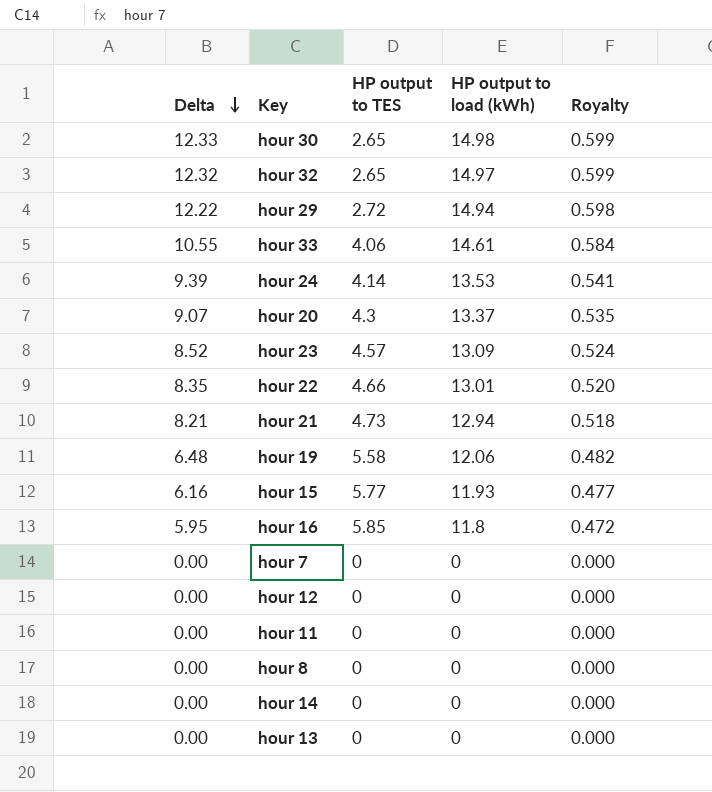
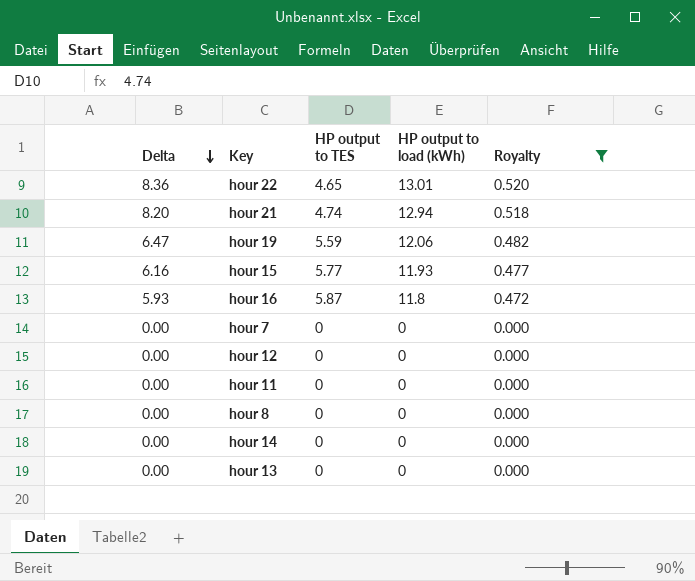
filter: none -> Royalty <= 0.520
hour 22 | Delta: 8.35 -> 8.36
hour 22 | HP output to TES: 4.66 -> 4.65
hour 21 | Delta: 8.21 -> 8.20
hour 21 | HP output to TES: 4.73 -> 4.74
hour 19 | Delta: 6.48 -> 6.47
hour 19 | HP output to TES: 5.58 -> 5.59
hour 16 | Delta: 5.95 -> 5.93
hour 16 | HP output to TES: 5.85 -> 5.87

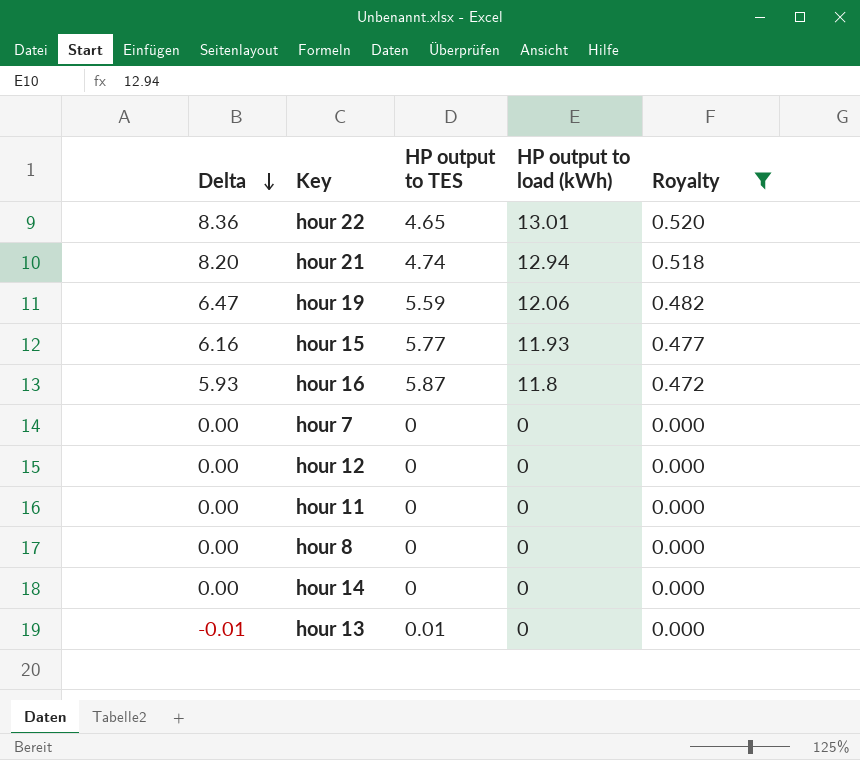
hour 13 | Delta: 0.00 -> -0.01
hour 13 | HP output to TES: 0 -> 0.01

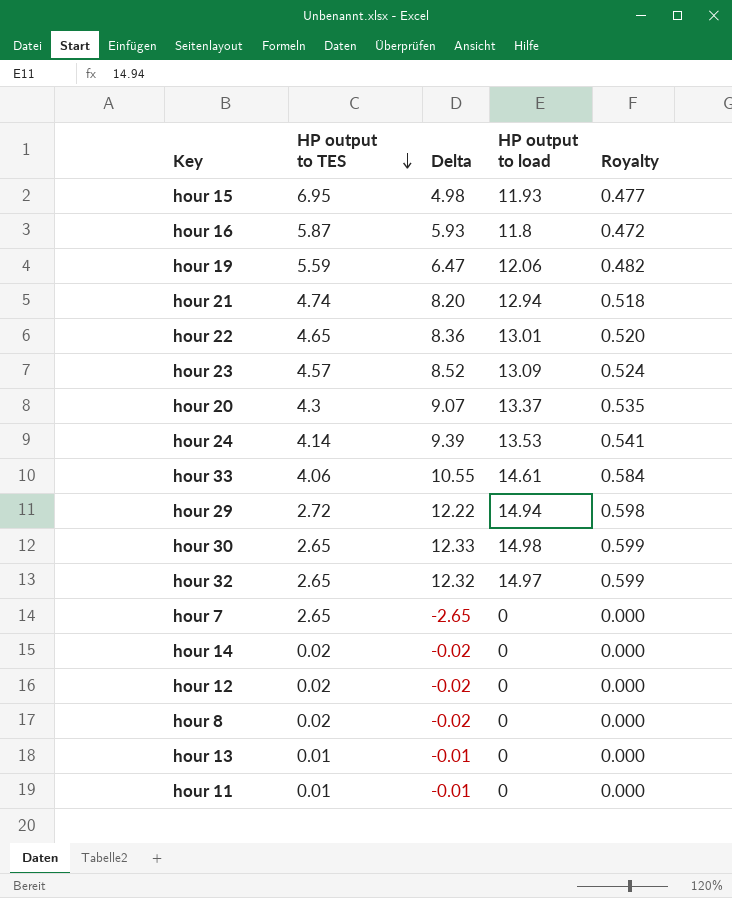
filter: Royalty <= 0.520 -> none
row order: Delta descending -> HP output to TES descending
column Delta | position: 1 -> 3
column name: HP output to load (kWh) -> HP output to load
hour 15 | HP output to TES: 5.77 -> 6.95
hour 15 | Delta: 6.16 -> 4.98
hour 7 | HP output to TES: 0 -> 2.65
hour 7 | Delta: 0.00 -> -2.65
hour 14 | HP output to TES: 0 -> 0.02
hour 14 | Delta: 0.00 -> -0.02
hour 12 | HP output to TES: 0 -> 0.02
hour 12 | Delta: 0.00 -> -0.02
hour 8 | HP output to TES: 0 -> 0.02
hour 8 | Delta: 0.00 -> -0.02
hour 11 | HP output to TES: 0 -> 0.01
hour 11 | Delta: 0.00 -> -0.01

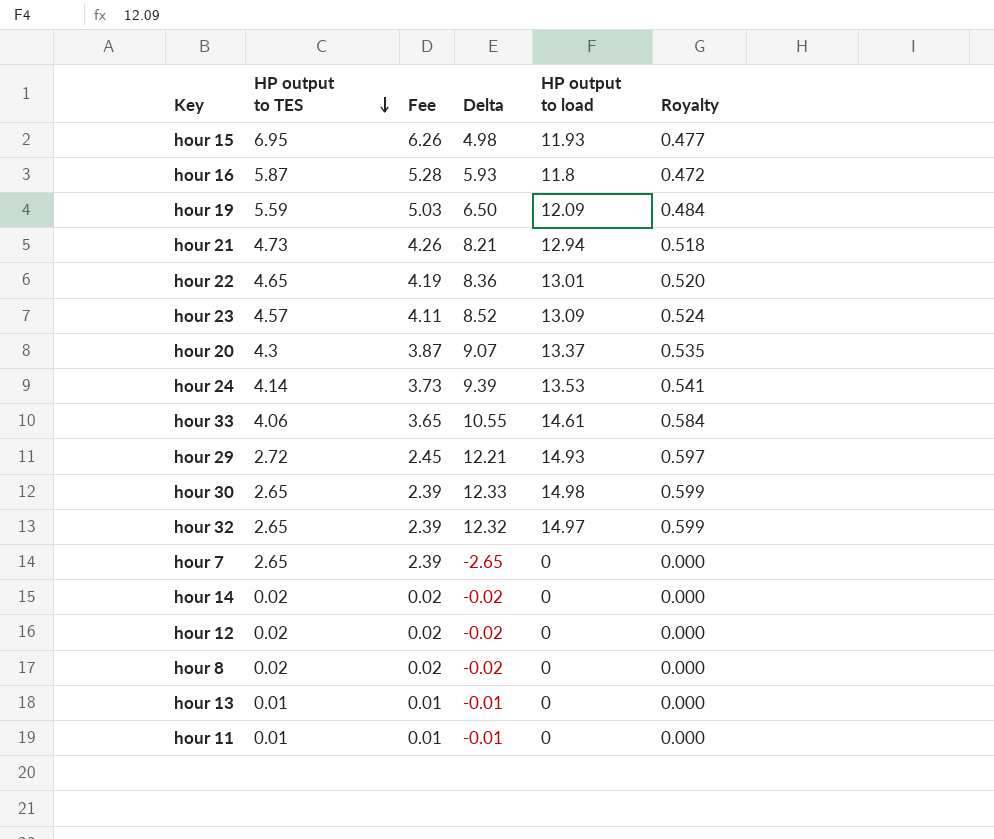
column Fee | formula: none -> [HP output to TES] * 0.9
hour 19 | Delta: 6.47 -> 6.50
hour 19 | HP output to load: 12.06 -> 12.09
hour 19 | Royalty: 0.482 -> 0.484
hour 21 | HP output to TES: 4.74 -> 4.73
hour 21 | Delta: 8.20 -> 8.21
hour 29 | Delta: 12.22 -> 12.21
hour 29 | HP output to load: 14.94 -> 14.93
hour 29 | Royalty: 0.598 -> 0.597

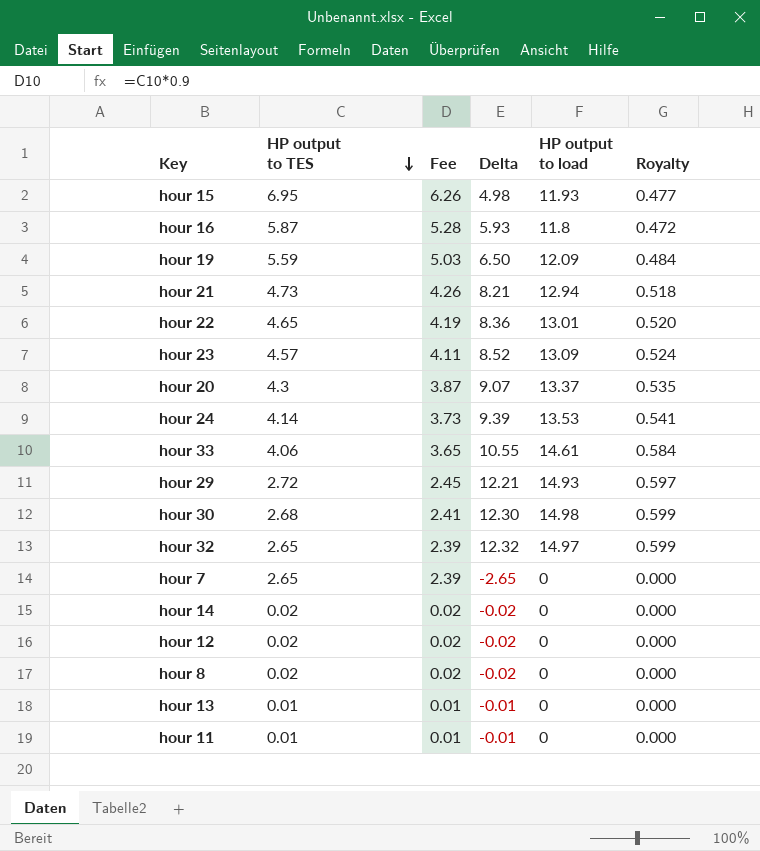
hour 30 | HP output to TES: 2.65 -> 2.68
hour 30 | Fee: 2.39 -> 2.41
hour 30 | Delta: 12.33 -> 12.30

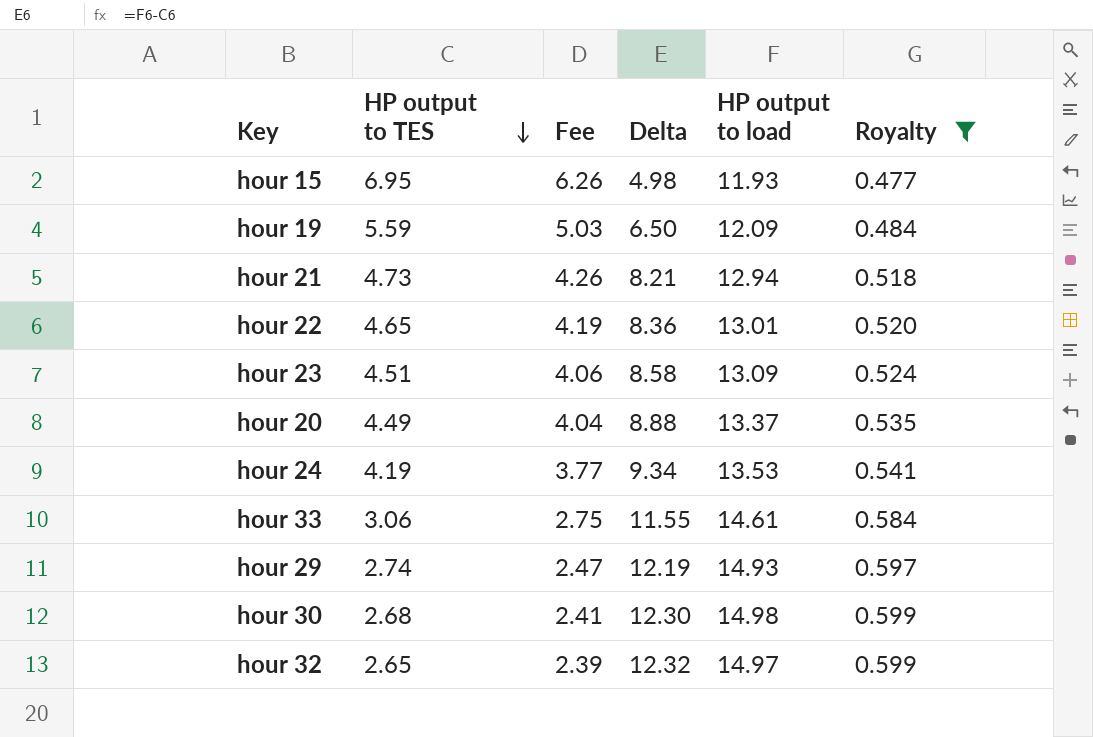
filter: none -> Royalty >= 0.477
hour 23 | HP output to TES: 4.57 -> 4.51
hour 23 | Fee: 4.11 -> 4.06
hour 23 | Delta: 8.52 -> 8.58
hour 20 | HP output to TES: 4.3 -> 4.49
hour 20 | Fee: 3.87 -> 4.04
hour 20 | Delta: 9.07 -> 8.88
hour 24 | HP output to TES: 4.14 -> 4.19
hour 24 | Fee: 3.73 -> 3.77
hour 24 | Delta: 9.39 -> 9.34
hour 33 | HP output to TES: 4.06 -> 3.06
hour 33 | Fee: 3.65 -> 2.75
hour 33 | Delta: 10.55 -> 11.55
hour 29 | HP output to TES: 2.72 -> 2.74
hour 29 | Fee: 2.45 -> 2.47
hour 29 | Delta: 12.21 -> 12.19

